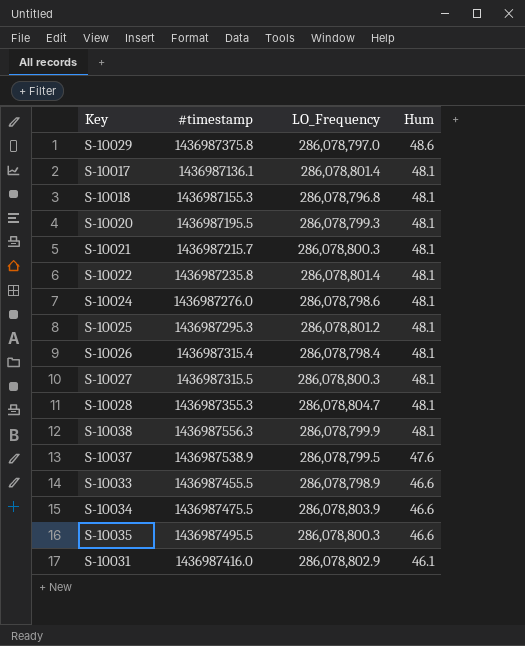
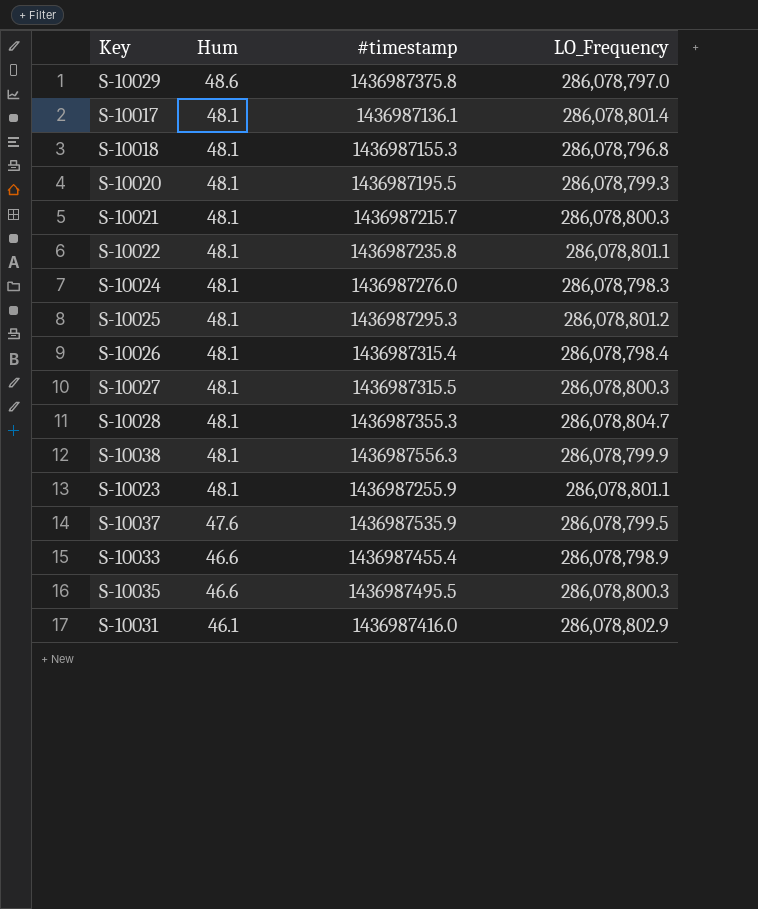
column Hum | position: 4 -> 2
row S-10034: 1436987475.5 | 286,078,803.9 | 46.6 -> none
S-10022 | LO_Frequency: 286,078,801.4 -> 286,078,801.1
S-10024 | LO_Frequency: 286,078,798.6 -> 286,078,798.3
row S-10023: none -> 48.1 | 1436987255.9 | 286,078,801.1
S-10037 | #timestamp: 1436987538.9 -> 1436987535.9
S-10033 | #timestamp: 1436987455.5 -> 1436987455.4

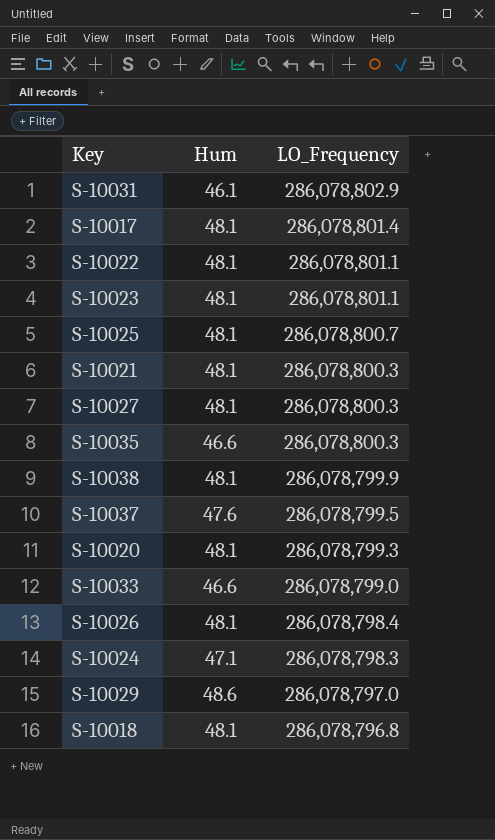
row order: Hum descending -> LO_Frequency descending
column #timestamp | position: 3 -> none
row S-10028: 48.1 | 1436987355.3 | 286,078,804.7 -> none
S-10025 | LO_Frequency: 286,078,801.2 -> 286,078,800.7
S-10033 | LO_Frequency: 286,078,798.9 -> 286,078,799.0
S-10024 | Hum: 48.1 -> 47.1

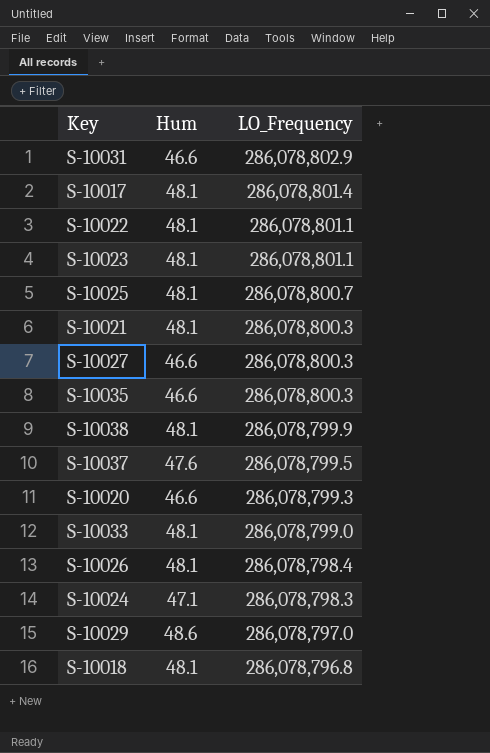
S-10031 | Hum: 46.1 -> 46.6
S-10027 | Hum: 48.1 -> 46.6
S-10020 | Hum: 48.1 -> 46.6
S-10033 | Hum: 46.6 -> 48.1

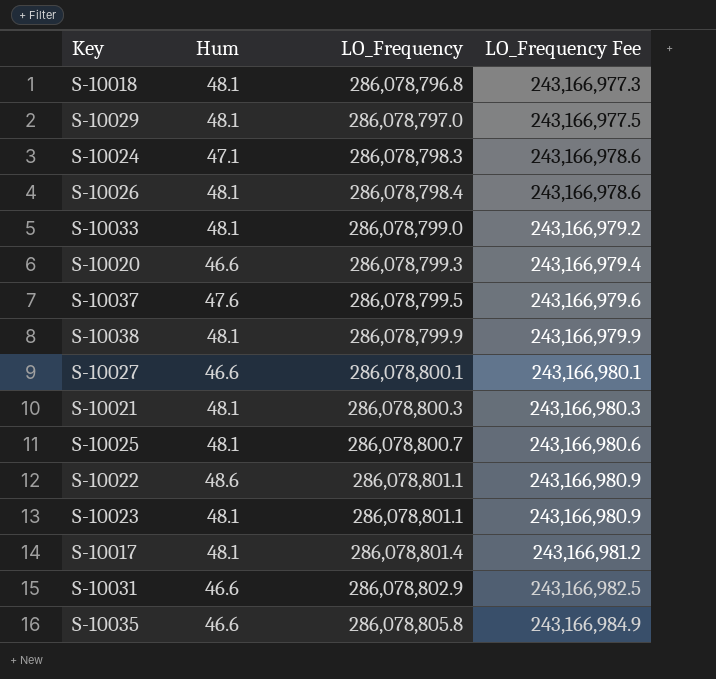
row order: LO_Frequency descending -> LO_Frequency ascending
column LO_Frequency Fee | formula: none -> [LO_Frequency] * 0.85
S-10029 | Hum: 48.6 -> 48.1
S-10027 | LO_Frequency: 286,078,800.3 -> 286,078,800.1
S-10022 | Hum: 48.1 -> 48.6
S-10035 | LO_Frequency: 286,078,800.3 -> 286,078,805.8

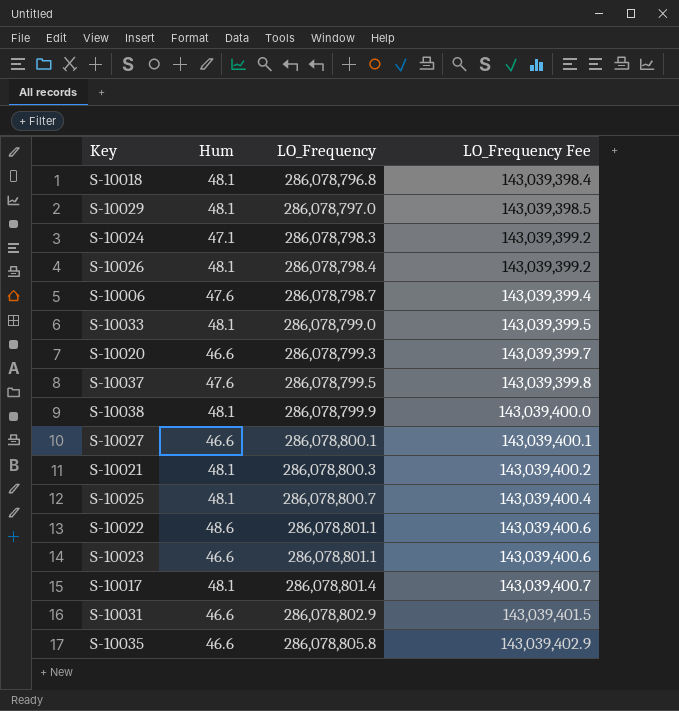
column LO_Frequency Fee | formula: [LO_Frequency] * 0.85 -> [LO_Frequency] * 0.5
row S-10006: none -> 47.6 | 286,078,798.7 | 143,039,399.4
S-10023 | Hum: 48.1 -> 46.6

